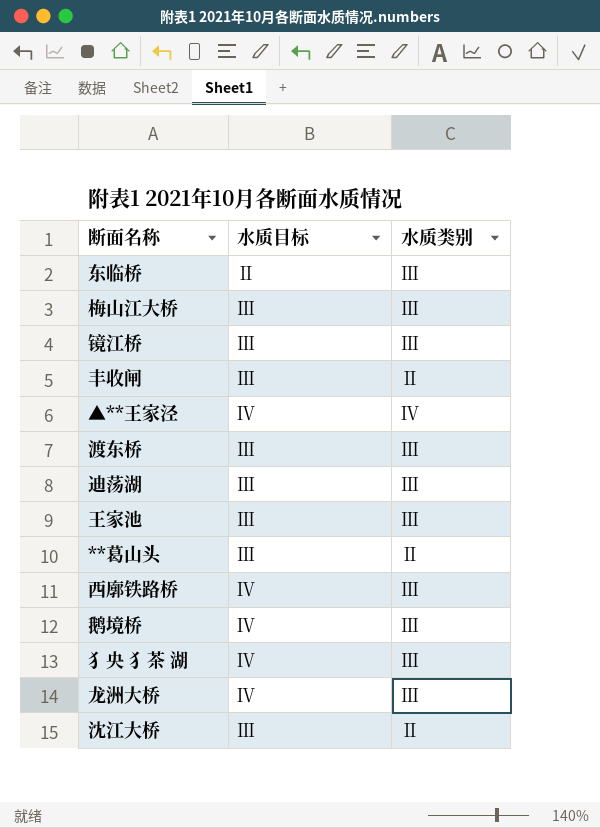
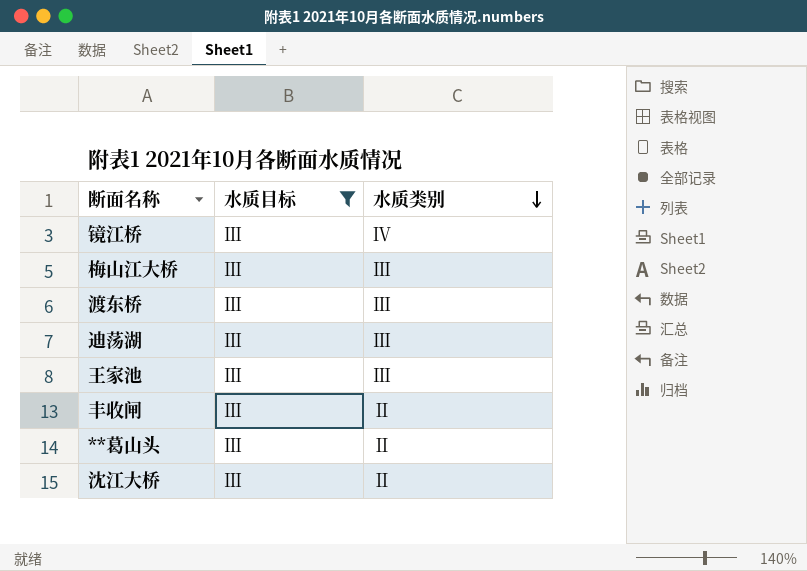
filter: none -> 水质目标 = Ⅲ
row order: none -> 水质类别 descending
镜江桥 | 水质类别: Ⅲ -> Ⅳ

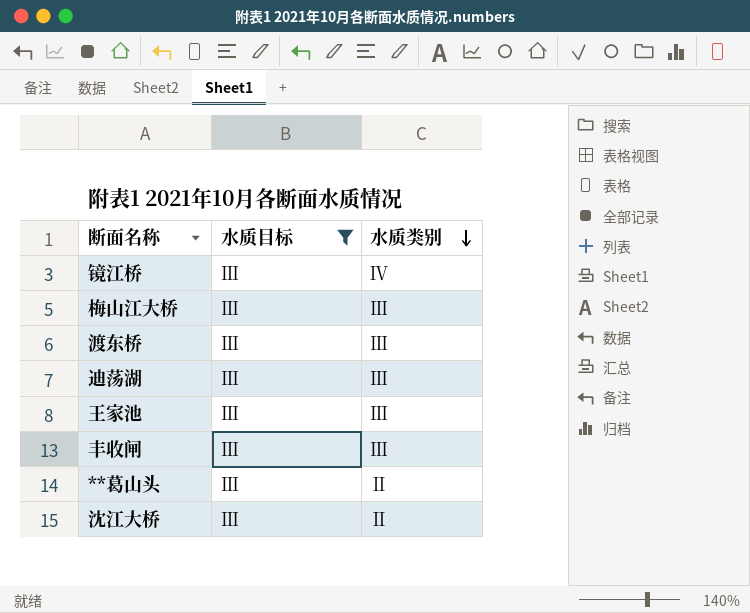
丰收闸 | 水质类别: Ⅱ -> Ⅲ

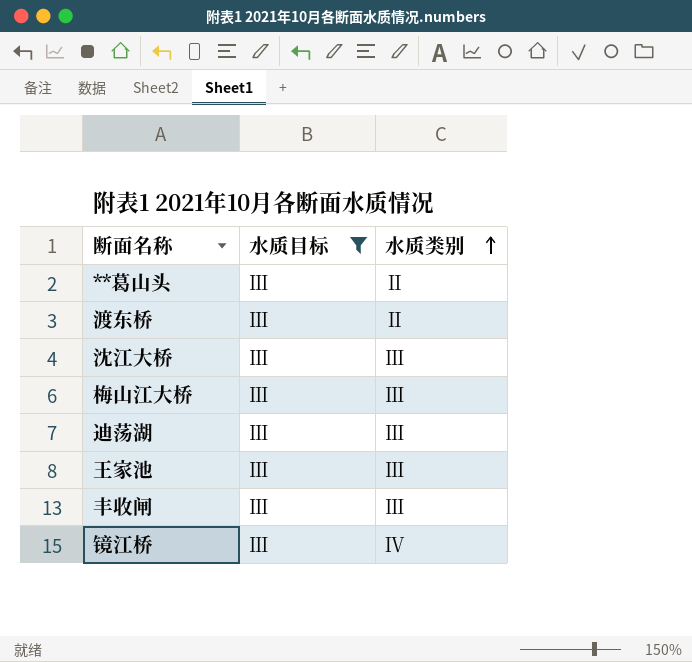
row order: 水质类别 descending -> 水质类别 ascending
渡东桥 | 水质类别: Ⅲ -> Ⅱ
沈江大桥 | 水质类别: Ⅱ -> Ⅲ

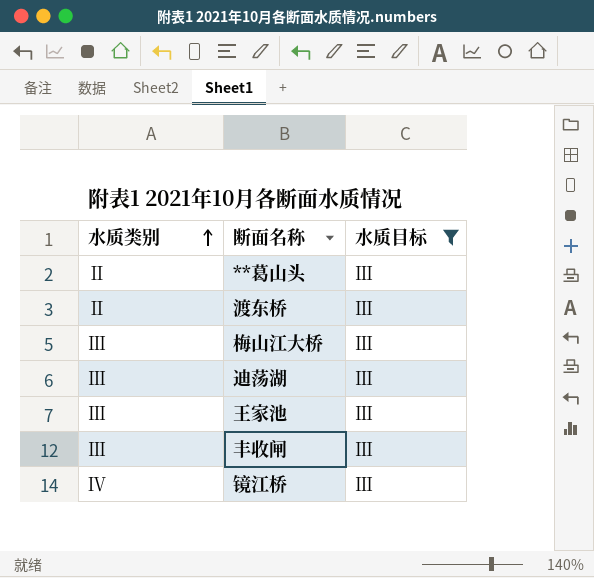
column 水质类别 | position: 3 -> 1
row 沈江大桥: Ⅲ | Ⅲ -> none

